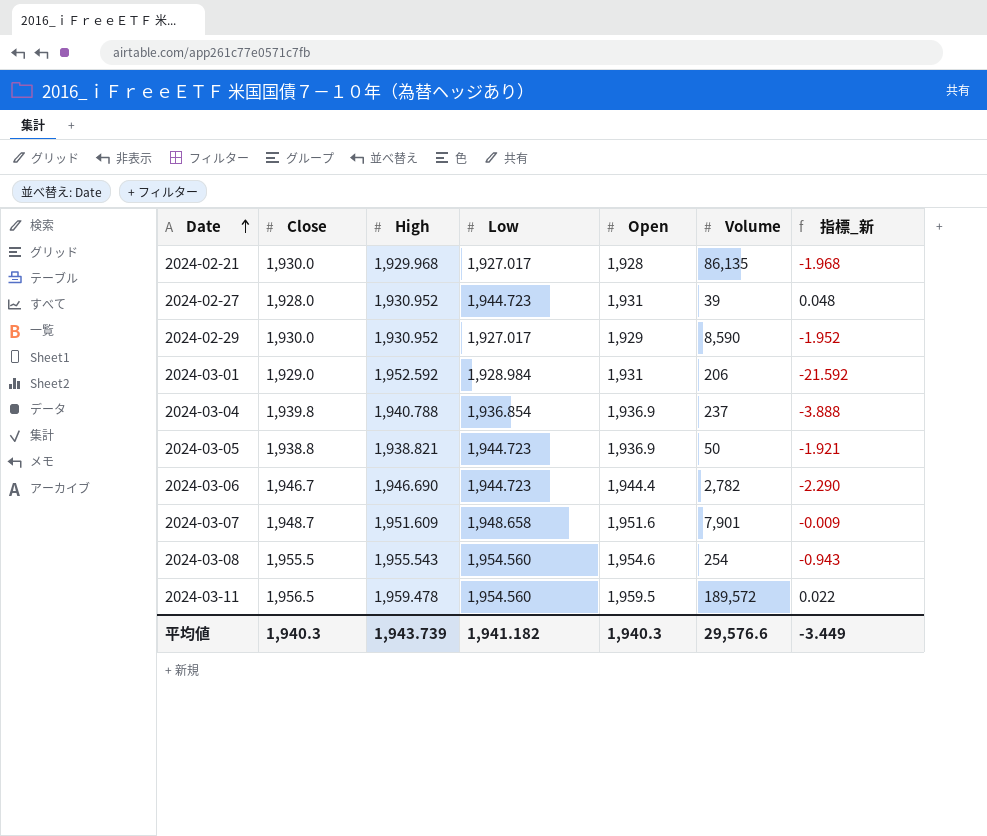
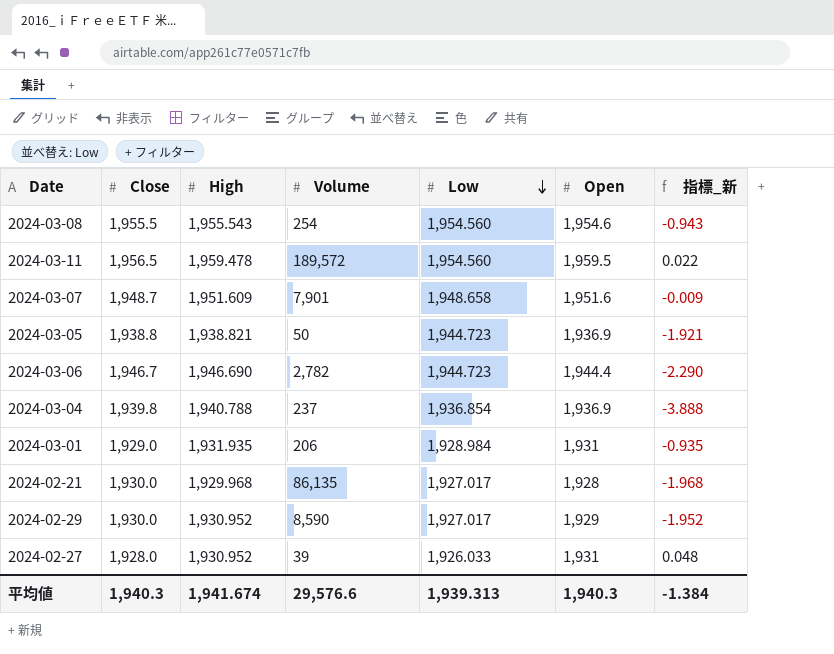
row order: Date ascending -> Low descending
column Volume | position: 6 -> 4
2024-03-01 | High: 1,952.592 -> 1,931.935
2024-03-01 | 指標_新: -21.592 -> -0.935
2024-02-27 | Low: 1,944.723 -> 1,926.033
平均値 | High: 1,943.739 -> 1,941.674
平均値 | Low: 1,941.182 -> 1,939.313
平均値 | 指標_新: -3.449 -> -1.384

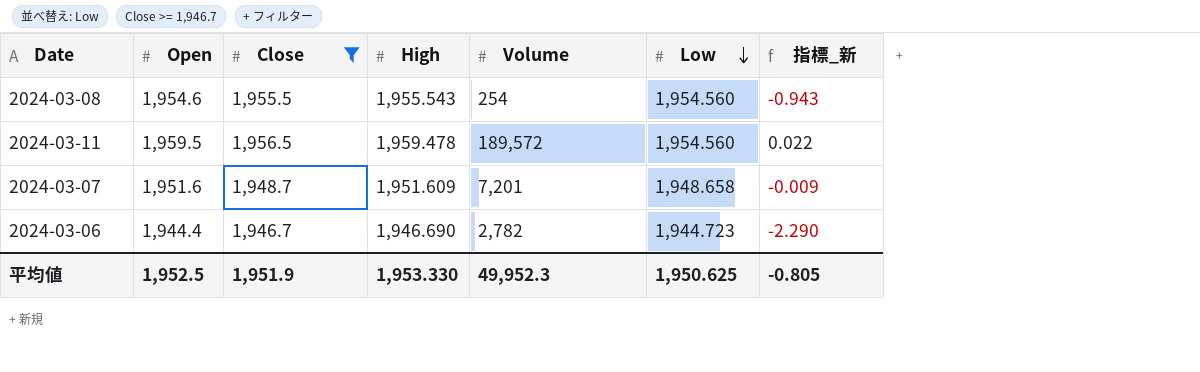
filter: none -> Close >= 1,946.7
column Open | position: 6 -> 2
2024-03-07 | Volume: 7,901 -> 7,201
平均値 | Open: 1,940.3 -> 1,952.5
平均値 | Close: 1,940.3 -> 1,951.9
平均値 | High: 1,941.674 -> 1,953.330
平均値 | Volume: 29,576.6 -> 49,952.3
平均値 | Low: 1,939.313 -> 1,950.625
平均値 | 指標_新: -1.384 -> -0.805

